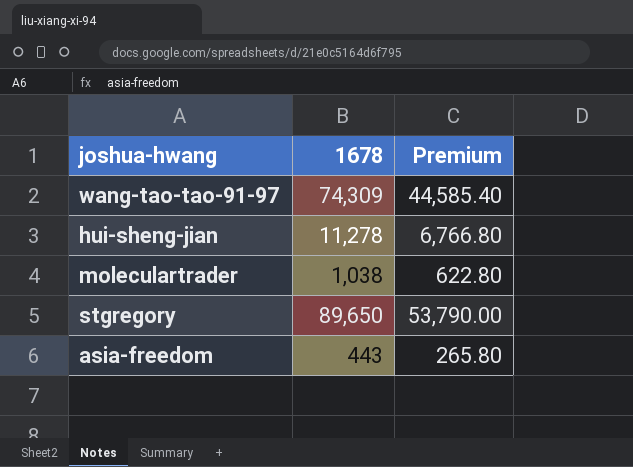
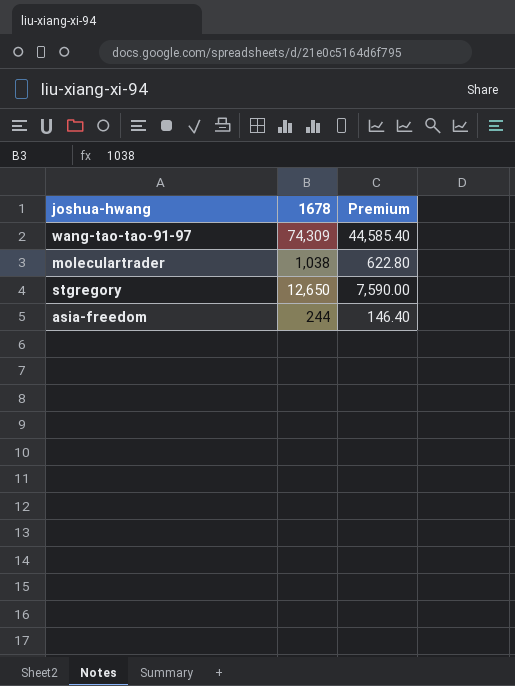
row hui-sheng-jian: 11,278 | 6,766.80 -> none
stgregory | 1678: 89,650 -> 12,650
stgregory | Premium: 53,790.00 -> 7,590.00
asia-freedom | 1678: 443 -> 244
asia-freedom | Premium: 265.80 -> 146.40

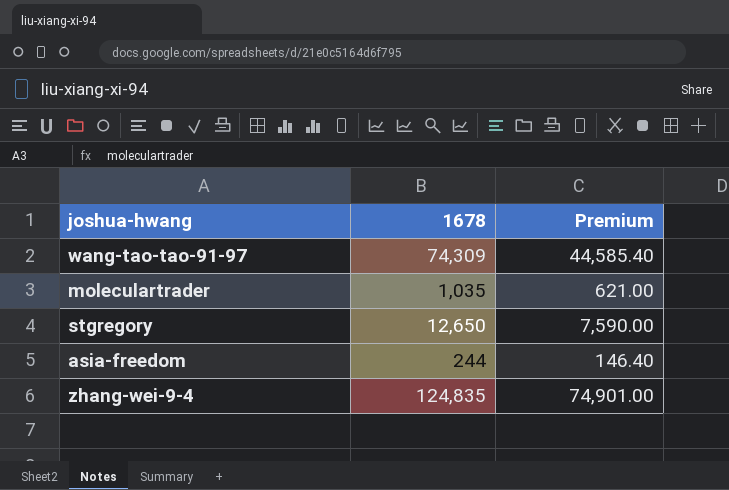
moleculartrader | 1678: 1,038 -> 1,035
moleculartrader | Premium: 622.80 -> 621.00
row zhang-wei-9-4: none -> 124,835 | 74,901.00

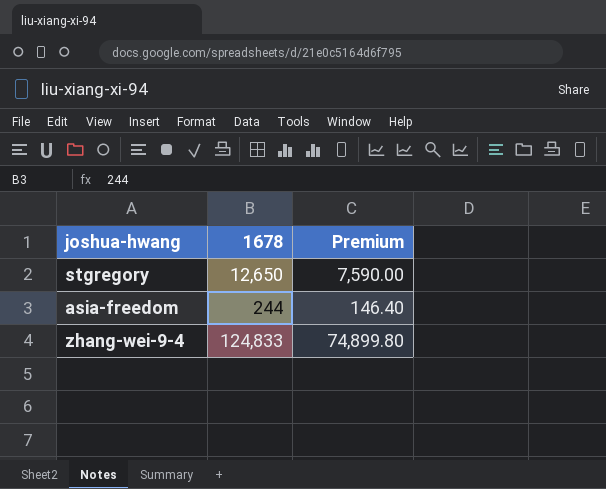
row wang-tao-tao-91-97: 74,309 | 44,585.40 -> none
row moleculartrader: 1,035 | 621.00 -> none
zhang-wei-9-4 | 1678: 124,835 -> 124,833
zhang-wei-9-4 | Premium: 74,901.00 -> 74,899.80

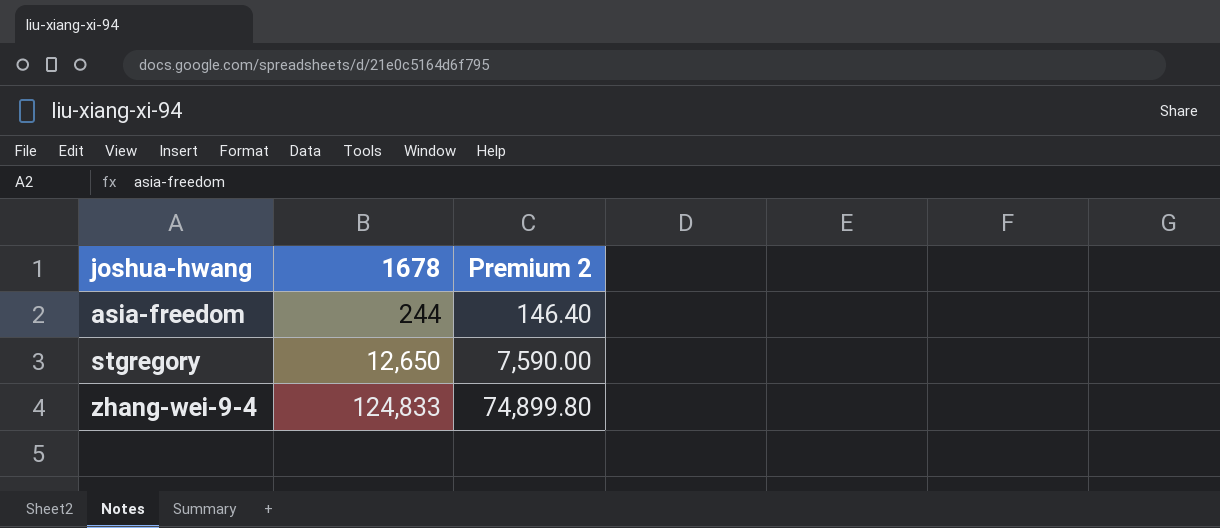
row order: none -> joshua-hwang ascending
column name: Premium -> Premium 2

